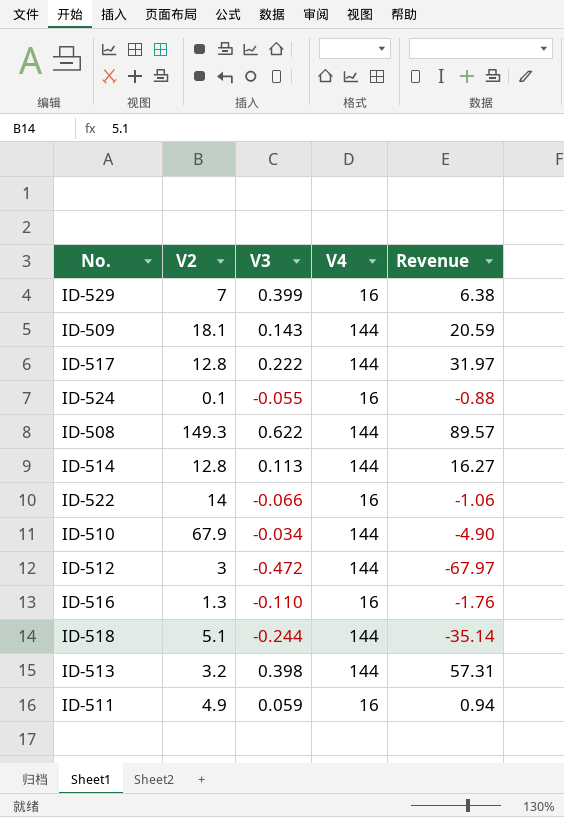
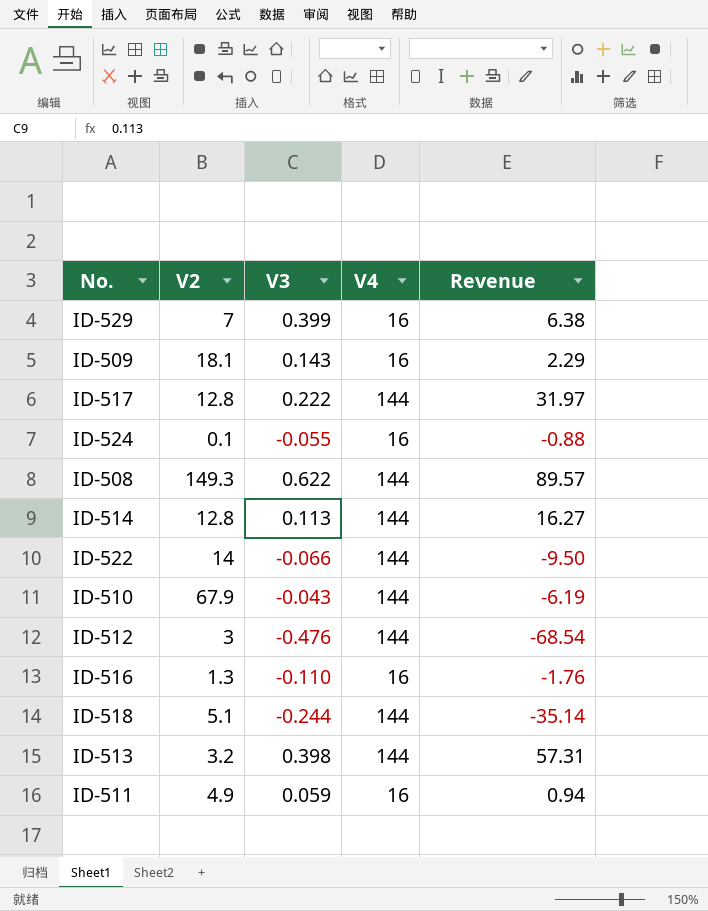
ID-509 | V4: 144 -> 16
ID-509 | Revenue: 20.59 -> 2.29
ID-522 | V4: 16 -> 144
ID-522 | Revenue: -1.06 -> -9.50
ID-510 | V3: -0.034 -> -0.043
ID-510 | Revenue: -4.90 -> -6.19
ID-512 | V3: -0.472 -> -0.476
ID-512 | Revenue: -67.97 -> -68.54

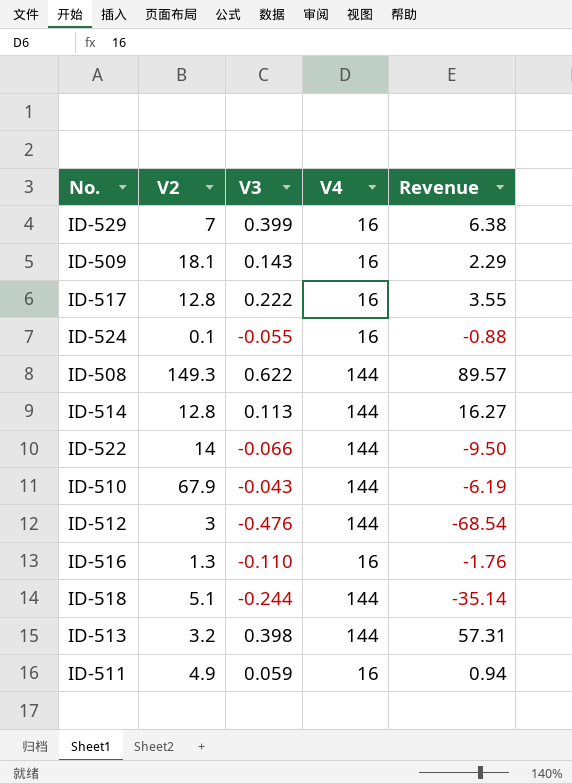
ID-517 | V4: 144 -> 16
ID-517 | Revenue: 31.97 -> 3.55

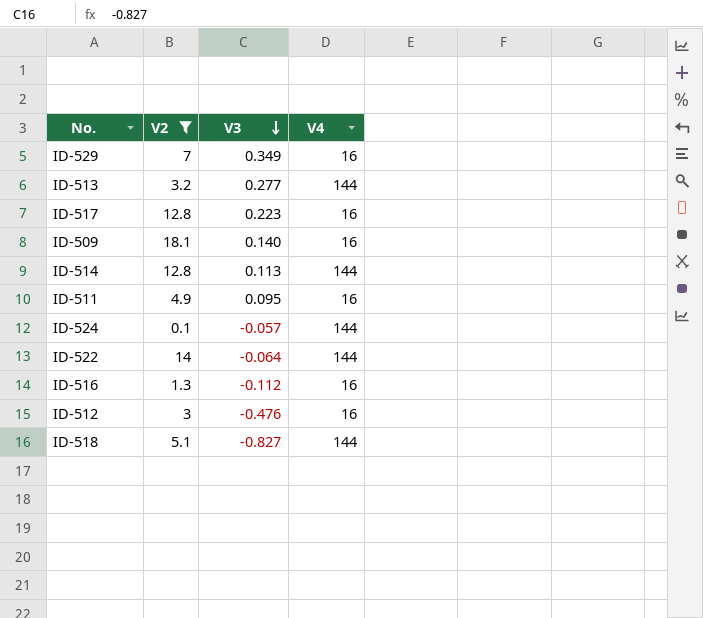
filter: none -> V2 <= 18.1
row order: none -> V3 descending
column Revenue | formula: [V3] * [V4] -> none
ID-529 | V3: 0.399 -> 0.349
ID-513 | V3: 0.398 -> 0.277
ID-517 | V3: 0.222 -> 0.223
ID-509 | V3: 0.143 -> 0.140
ID-511 | V3: 0.059 -> 0.095
ID-524 | V3: -0.055 -> -0.057
ID-524 | V4: 16 -> 144
ID-522 | V3: -0.066 -> -0.064
ID-516 | V3: -0.110 -> -0.112
ID-512 | V4: 144 -> 16
ID-518 | V3: -0.244 -> -0.827

